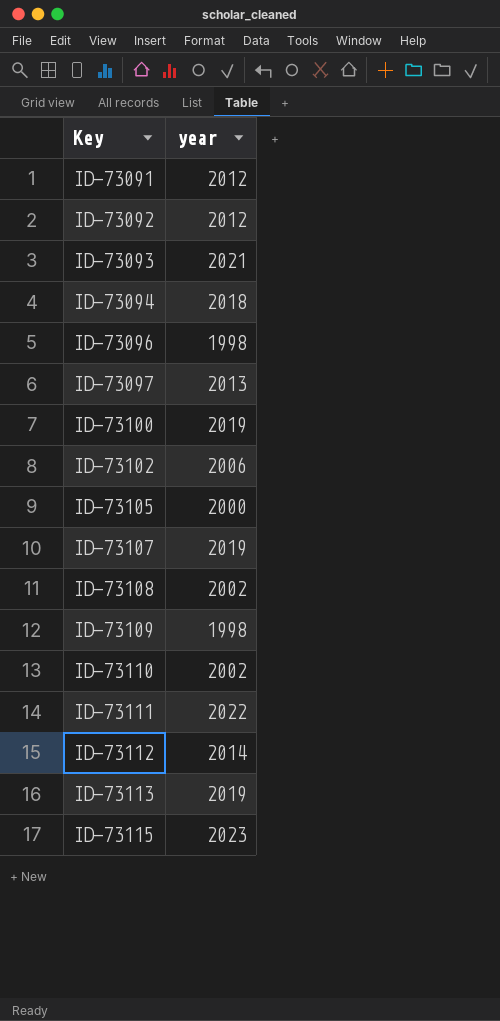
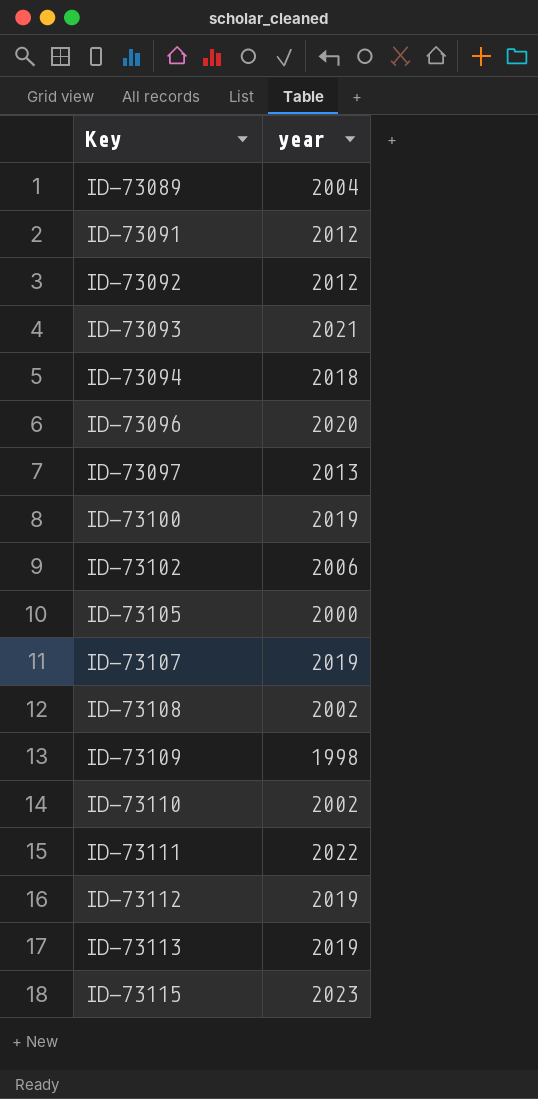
row ID-73089: none -> 2004
ID-73096 | year: 1998 -> 2020
ID-73112 | year: 2014 -> 2019

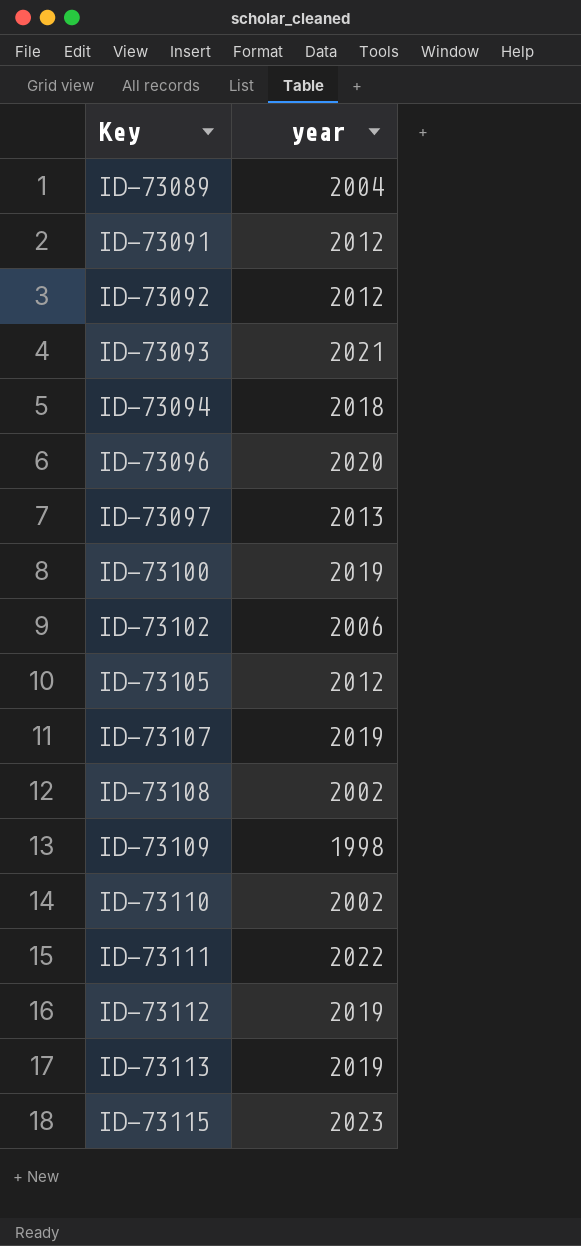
ID-73105 | year: 2000 -> 2012

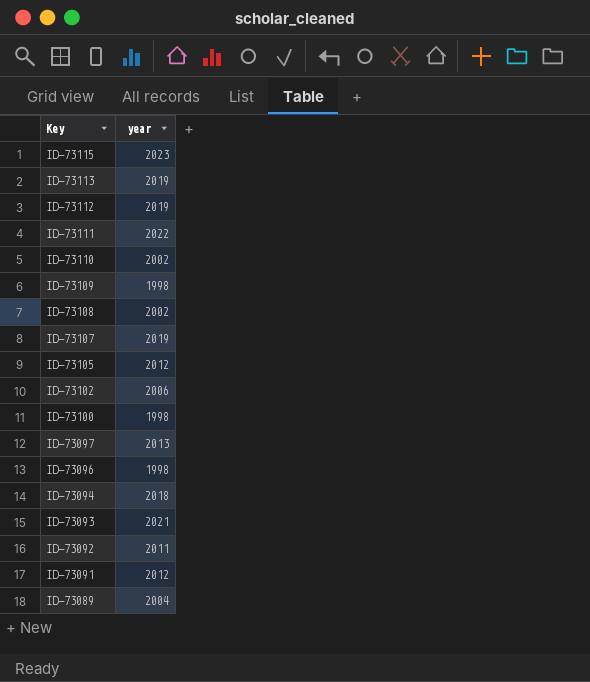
row order: Key ascending -> Key descending
ID-73100 | year: 2019 -> 1998
ID-73096 | year: 2020 -> 1998
ID-73092 | year: 2012 -> 2011

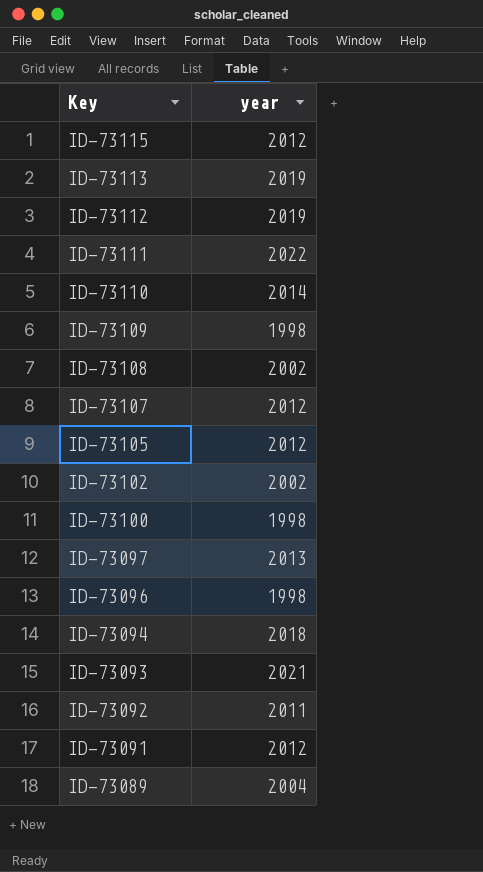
ID-73115 | year: 2023 -> 2012
ID-73110 | year: 2002 -> 2014
ID-73107 | year: 2019 -> 2012
ID-73102 | year: 2006 -> 2002

